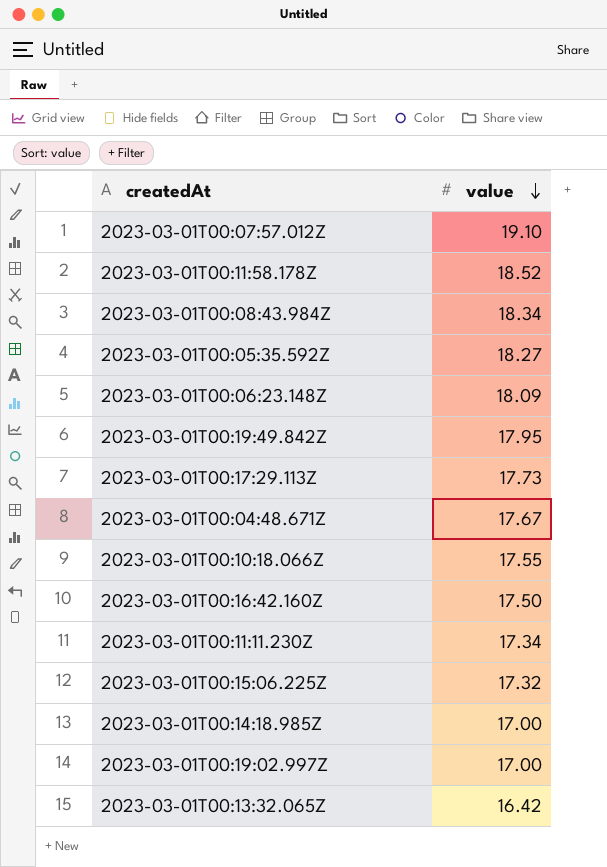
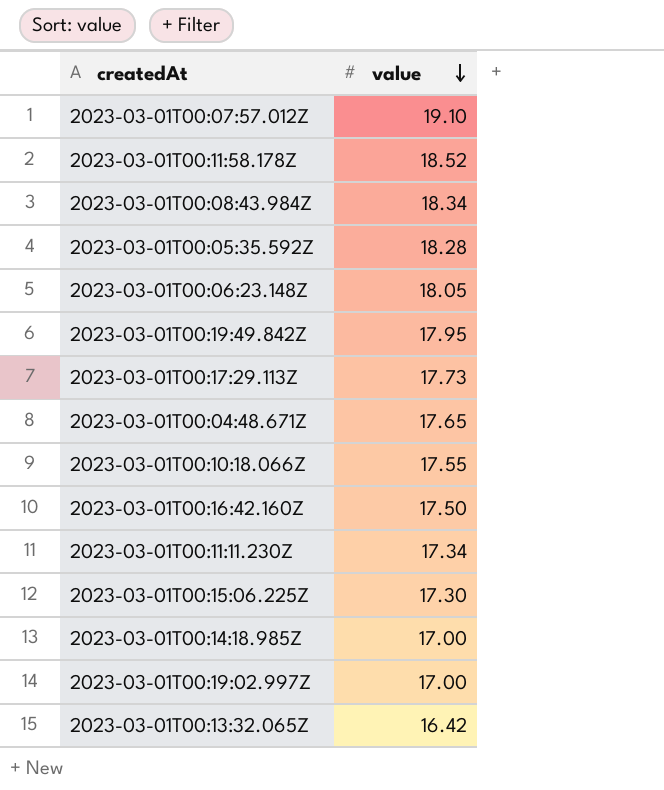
2023-03-01T00:05:35.592Z | value: 18.27 -> 18.28
2023-03-01T00:06:23.148Z | value: 18.09 -> 18.05
2023-03-01T00:04:48.671Z | value: 17.67 -> 17.65
2023-03-01T00:15:06.225Z | value: 17.32 -> 17.30

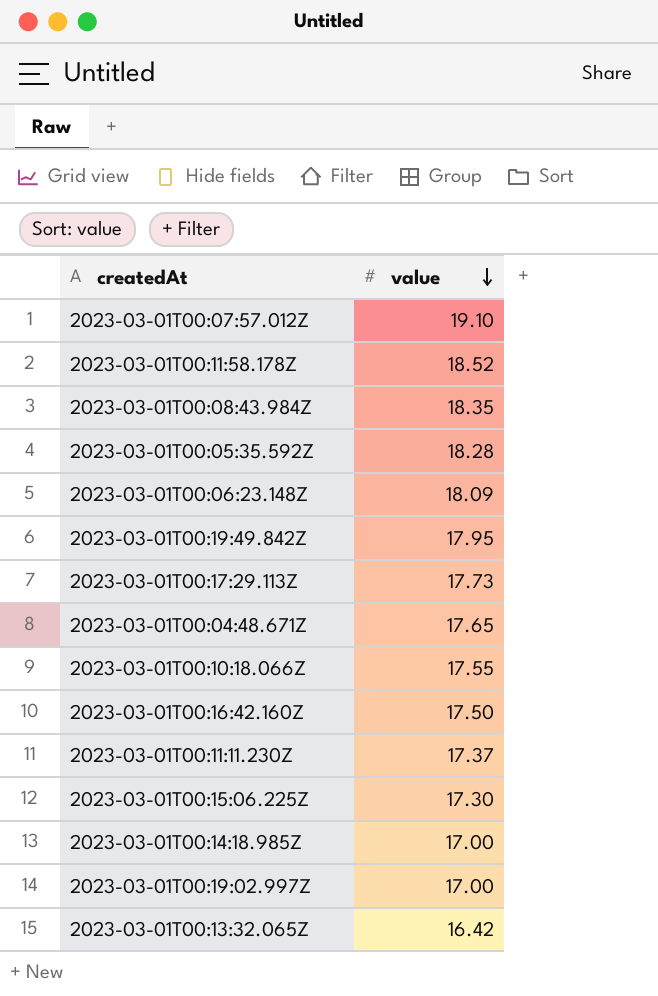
2023-03-01T00:08:43.984Z | value: 18.34 -> 18.35
2023-03-01T00:06:23.148Z | value: 18.05 -> 18.09
2023-03-01T00:11:11.230Z | value: 17.34 -> 17.37

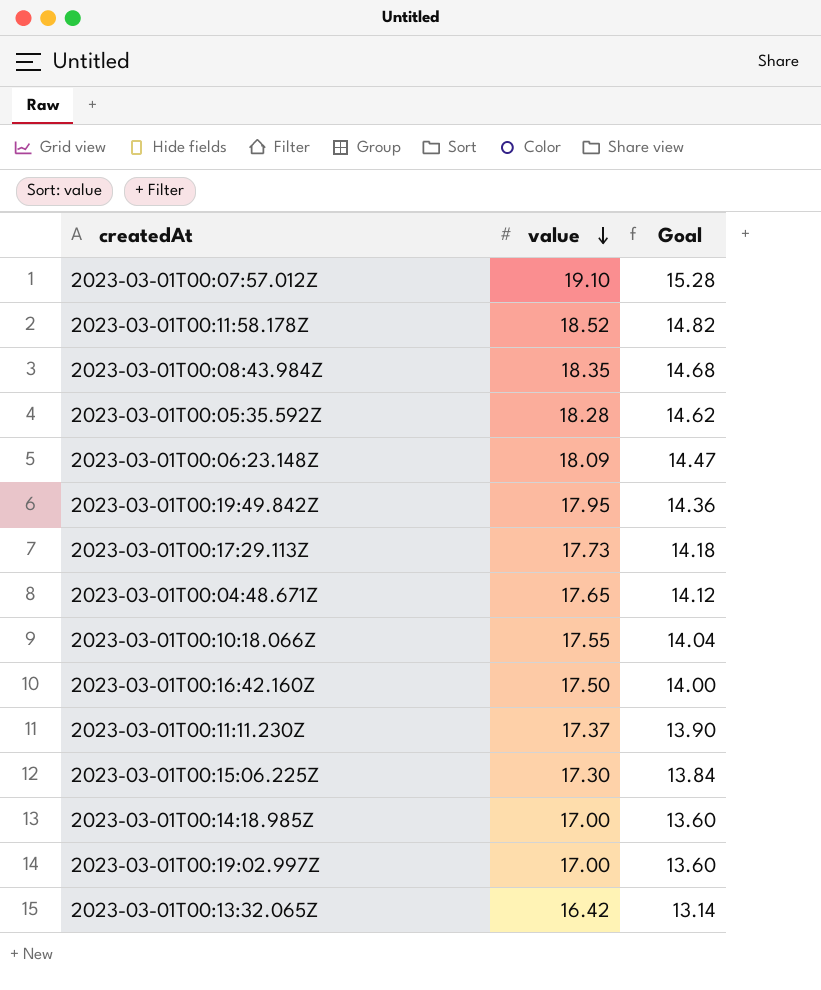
column Goal | formula: none -> [value] * 0.8

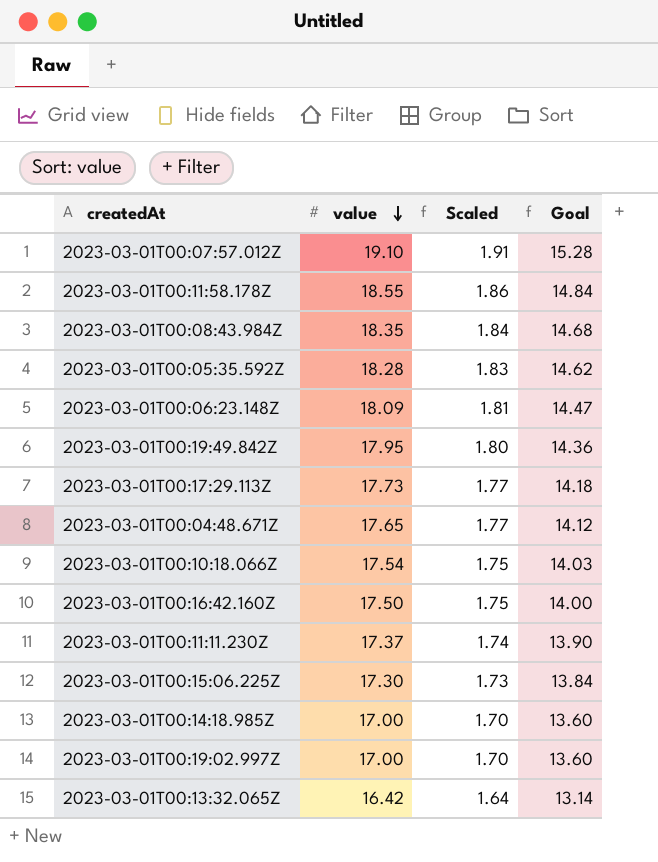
column Scaled | formula: none -> [value] * 0.1
2023-03-01T00:11:58.178Z | value: 18.52 -> 18.55
2023-03-01T00:11:58.178Z | Goal: 14.82 -> 14.84
2023-03-01T00:10:18.066Z | value: 17.55 -> 17.54
2023-03-01T00:10:18.066Z | Goal: 14.04 -> 14.03

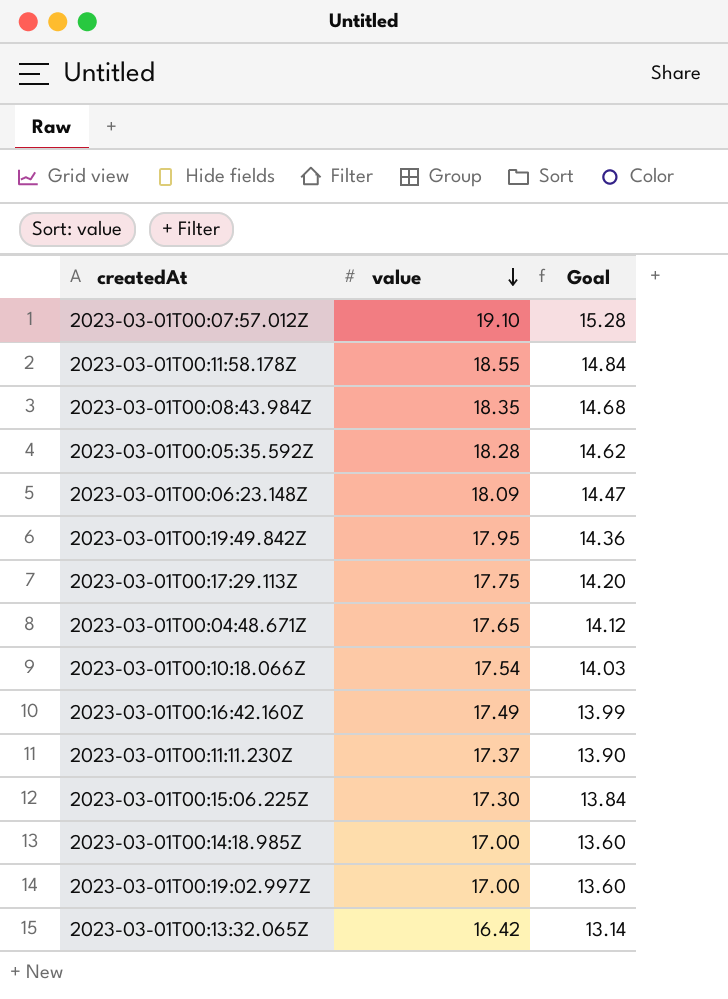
column Scaled | formula: [value] * 0.1 -> none
2023-03-01T00:17:29.113Z | value: 17.73 -> 17.75
2023-03-01T00:17:29.113Z | Goal: 14.18 -> 14.20
2023-03-01T00:16:42.160Z | value: 17.50 -> 17.49
2023-03-01T00:16:42.160Z | Goal: 14.00 -> 13.99

